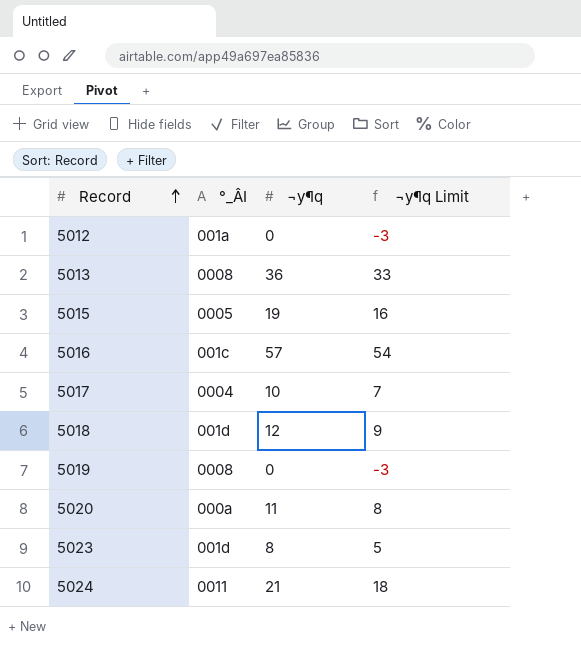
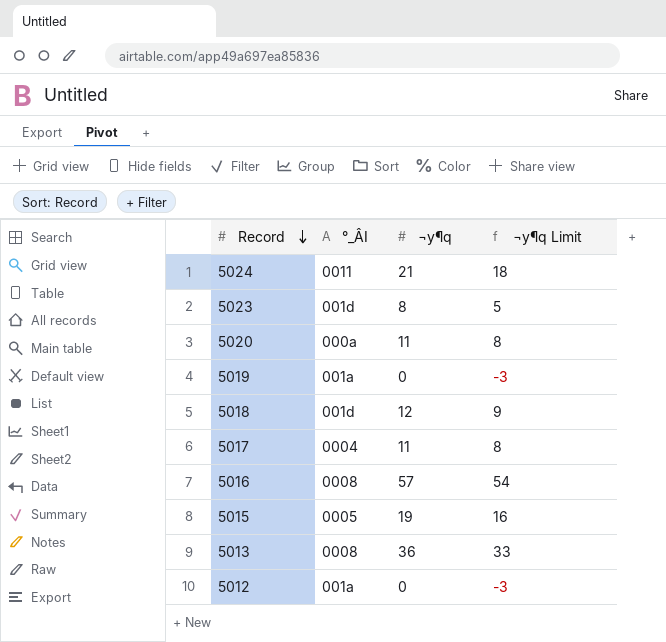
row order: Record ascending -> Record descending
5019 | °_ÂI: 0008 -> 001a
5017 | ¬y¶q: 10 -> 11
5017 | ¬y¶q Limit: 7 -> 8
5016 | °_ÂI: 001c -> 0008

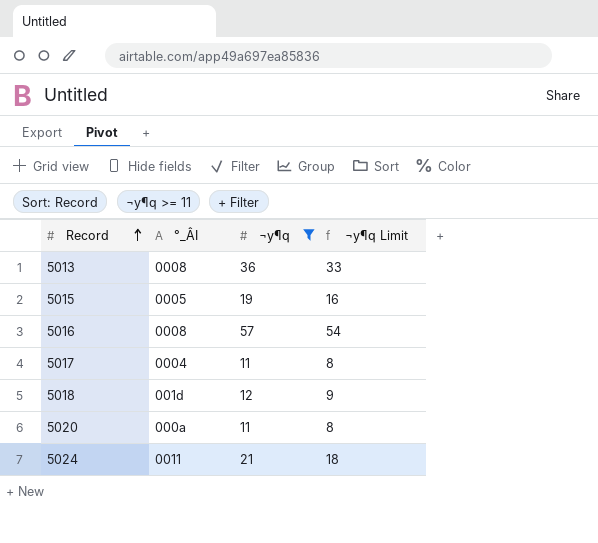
filter: none -> ¬y¶q >= 11
row order: Record descending -> Record ascending

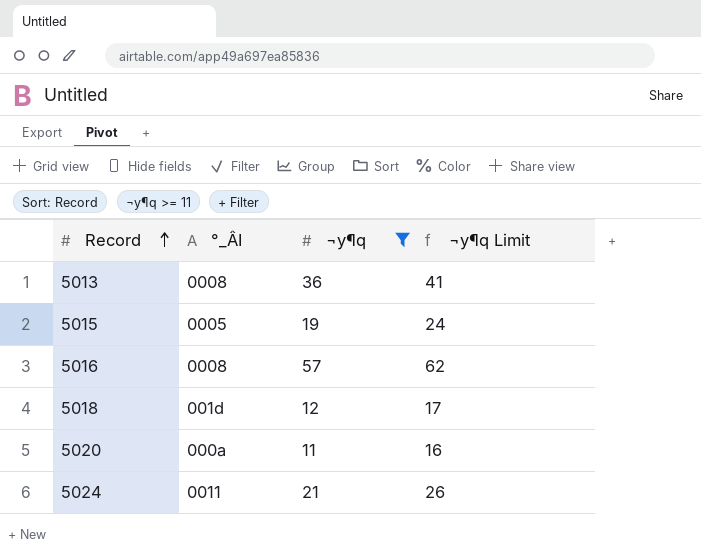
column ¬y¶q Limit | formula: [¬y¶q] - 3 -> [¬y¶q] + 5
row 5017: 0004 | 11 | 8 -> none

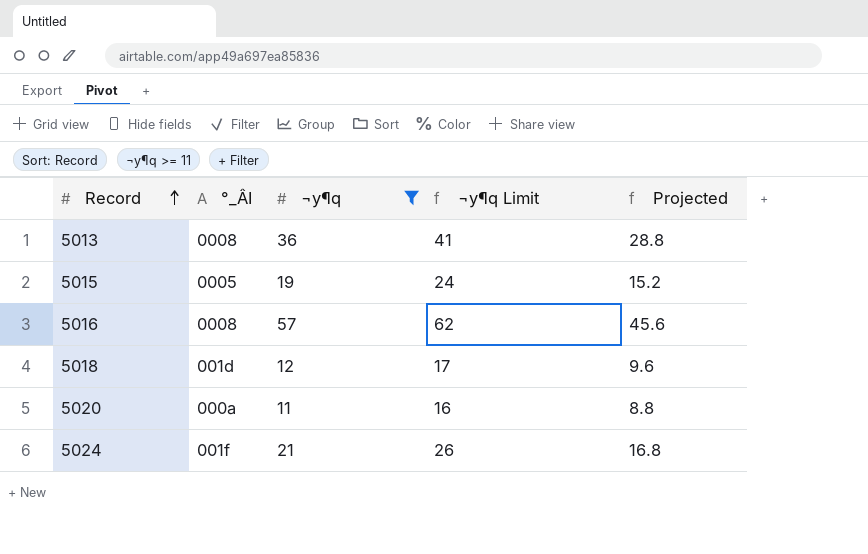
column Projected | formula: none -> [¬y¶q] * 0.8
5024 | °_ÂI: 0011 -> 001f

